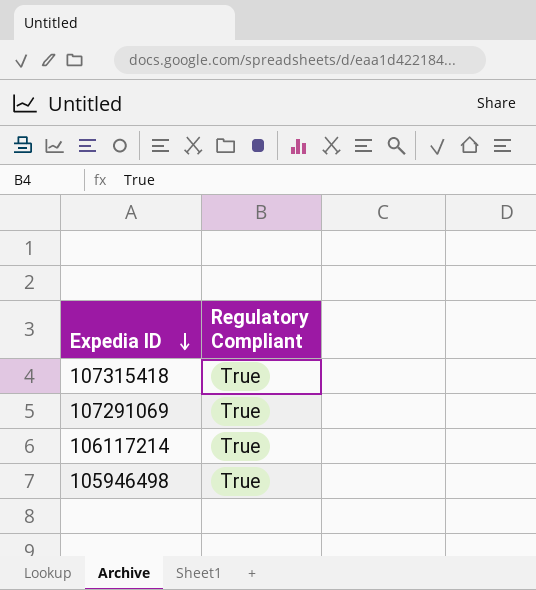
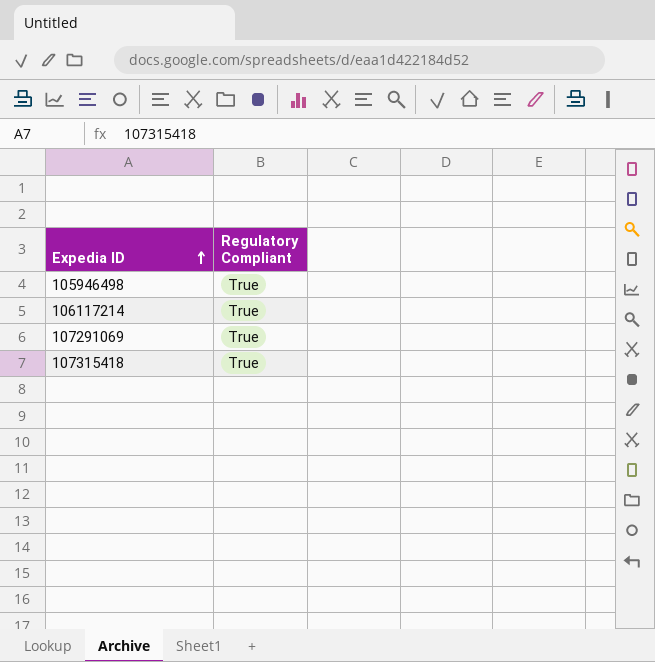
row order: Expedia ID descending -> Expedia ID ascending

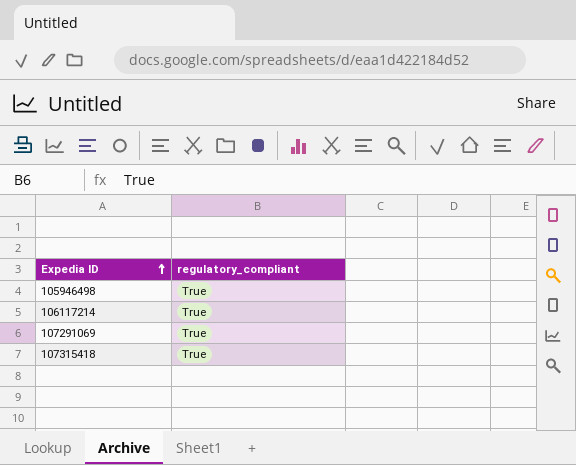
column name: Regulatory Compliant -> regulatory_compliant

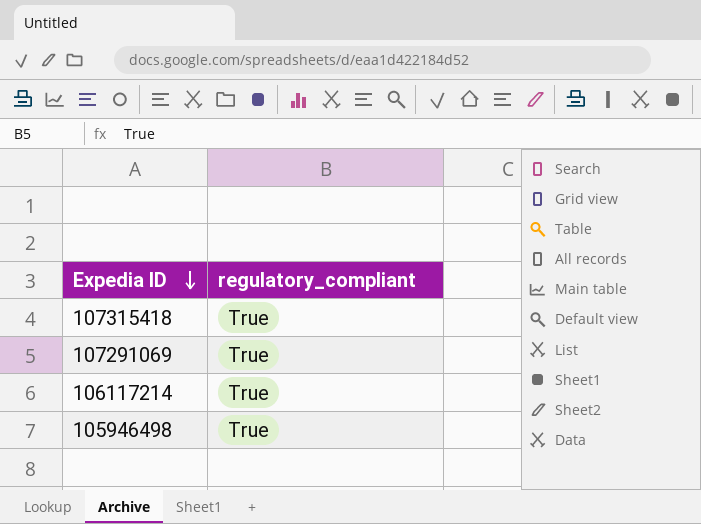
row order: Expedia ID ascending -> Expedia ID descending

